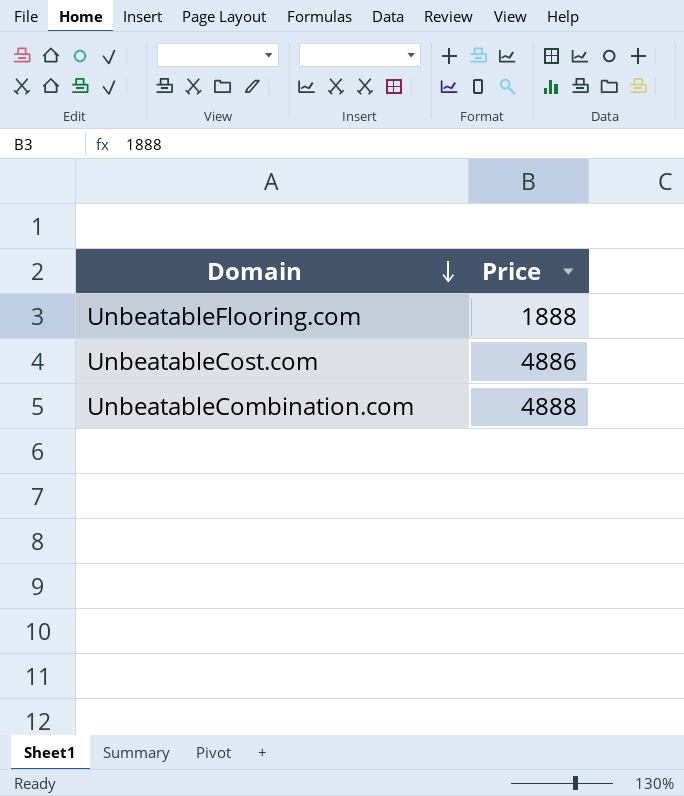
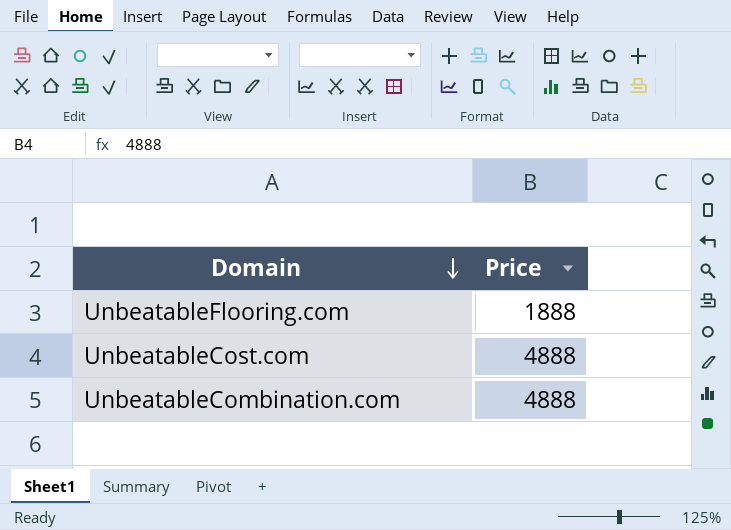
UnbeatableCost.com | Price: 4886 -> 4888

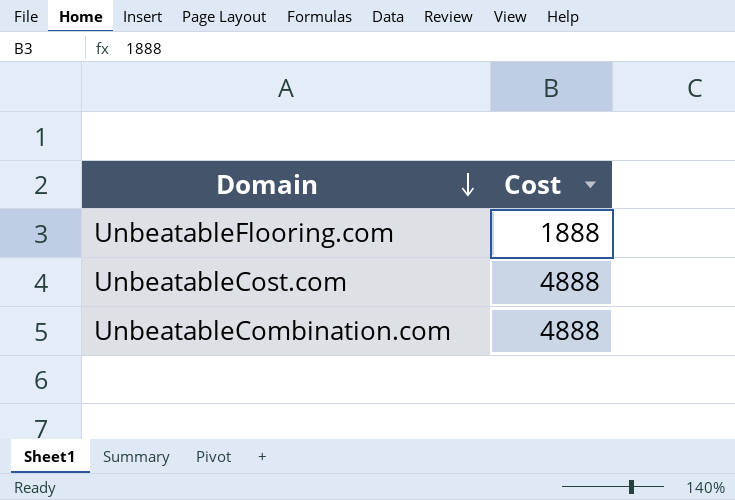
column name: Price -> Cost

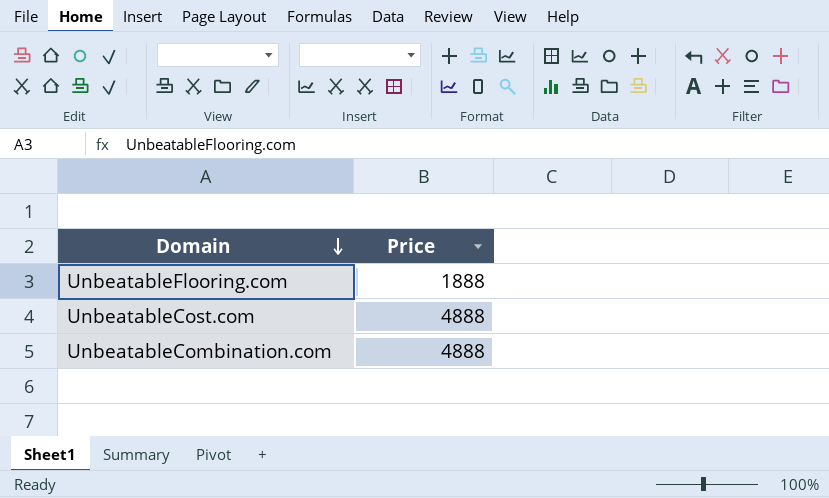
column name: Cost -> Price

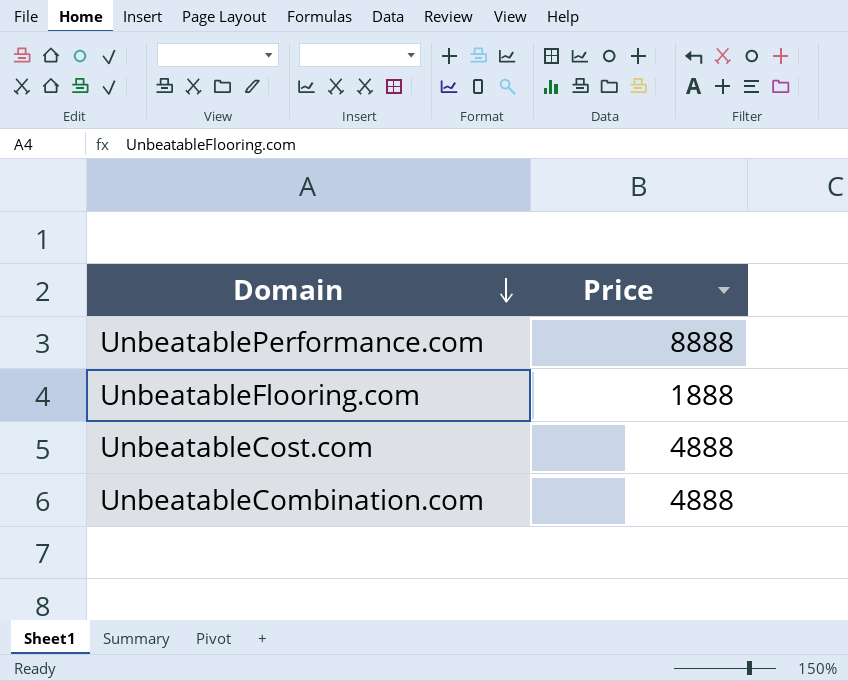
row UnbeatablePerformance.com: none -> 8888

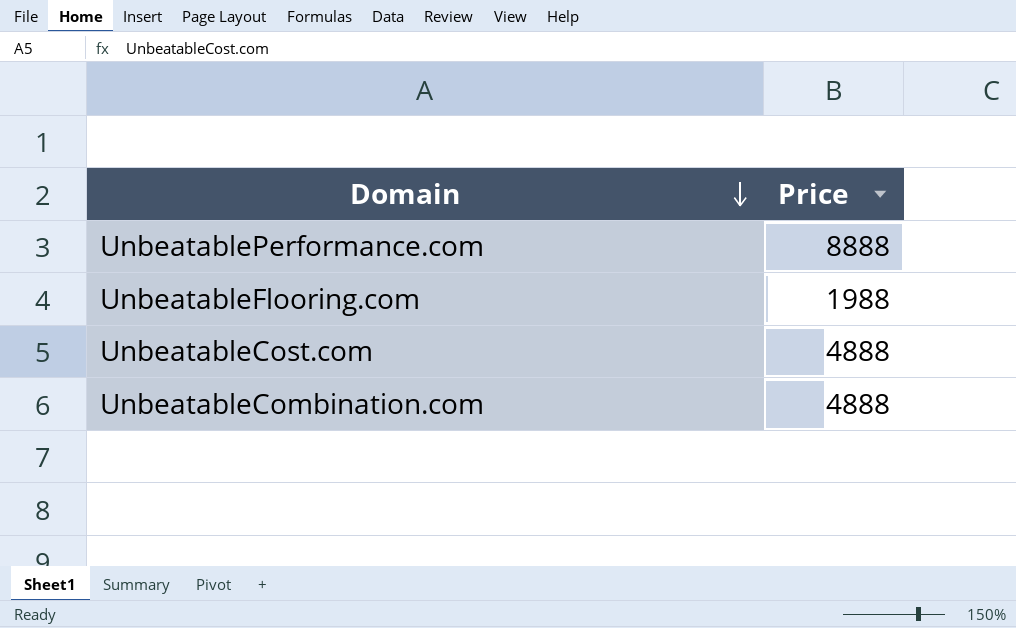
UnbeatableFlooring.com | Price: 1888 -> 1988

